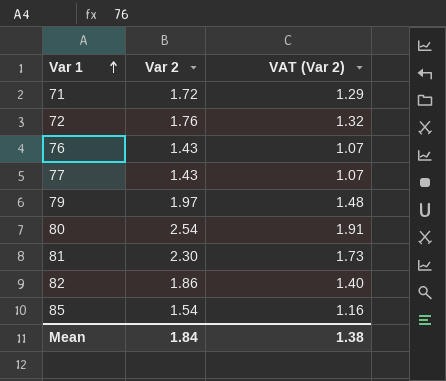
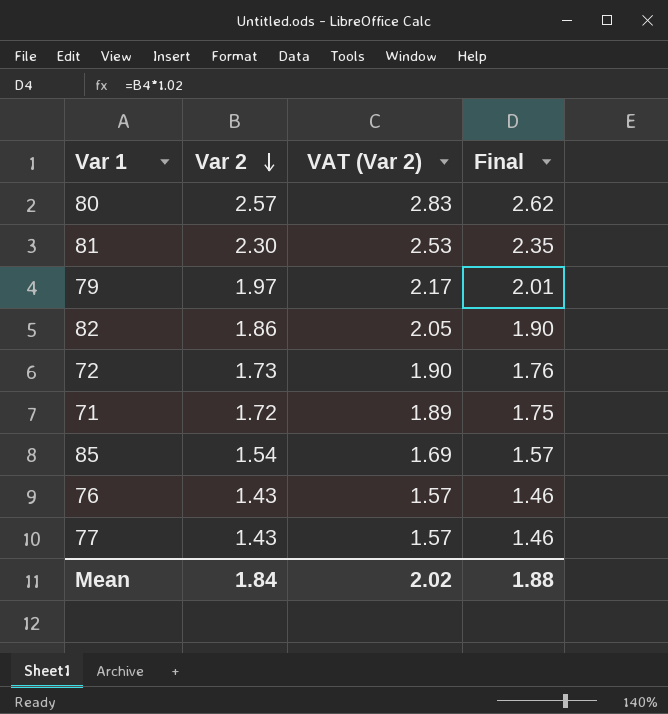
row order: Var 1 ascending -> Var 2 descending
column VAT (Var 2) | formula: [Var 2] * 0.75 -> [Var 2] * 1.1
column Final | formula: none -> [Var 2] * 1.02
80 | Var 2: 2.54 -> 2.57
72 | Var 2: 1.76 -> 1.73
Mean | VAT (Var 2): 1.38 -> 2.02

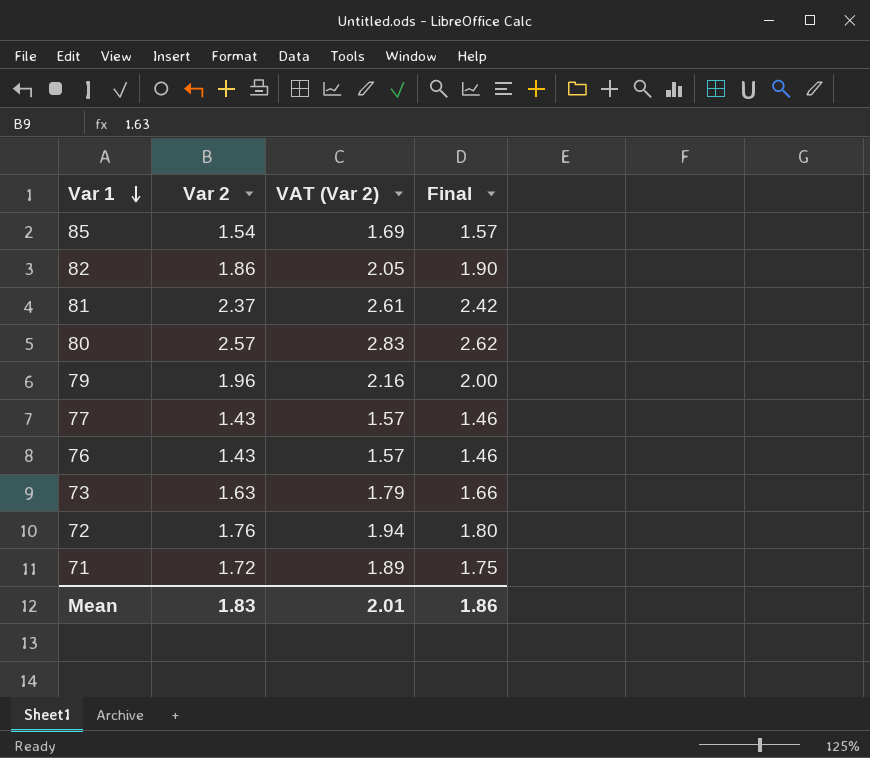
row order: Var 2 descending -> Var 1 descending
81 | Var 2: 2.30 -> 2.37
81 | VAT (Var 2): 2.53 -> 2.61
81 | Final: 2.35 -> 2.42
79 | Var 2: 1.97 -> 1.96
79 | VAT (Var 2): 2.17 -> 2.16
79 | Final: 2.01 -> 2.00
row 73: none -> 1.63 | 1.79 | 1.66
72 | Var 2: 1.73 -> 1.76
72 | VAT (Var 2): 1.90 -> 1.94
72 | Final: 1.76 -> 1.80
Mean | Var 2: 1.84 -> 1.83
Mean | VAT (Var 2): 2.02 -> 2.01
Mean | Final: 1.88 -> 1.86

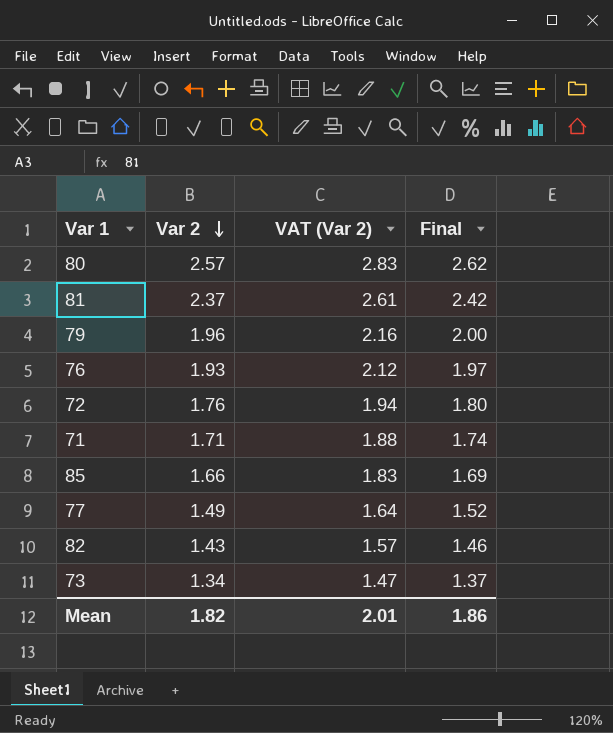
row order: Var 1 descending -> Var 2 descending
76 | Var 2: 1.43 -> 1.93
76 | VAT (Var 2): 1.57 -> 2.12
76 | Final: 1.46 -> 1.97
71 | Var 2: 1.72 -> 1.71
71 | VAT (Var 2): 1.89 -> 1.88
71 | Final: 1.75 -> 1.74
85 | Var 2: 1.54 -> 1.66
85 | VAT (Var 2): 1.69 -> 1.83
85 | Final: 1.57 -> 1.69
77 | Var 2: 1.43 -> 1.49
77 | VAT (Var 2): 1.57 -> 1.64
77 | Final: 1.46 -> 1.52
82 | Var 2: 1.86 -> 1.43
82 | VAT (Var 2): 2.05 -> 1.57
82 | Final: 1.90 -> 1.46
73 | Var 2: 1.63 -> 1.34
73 | VAT (Var 2): 1.79 -> 1.47
73 | Final: 1.66 -> 1.37
Mean | Var 2: 1.83 -> 1.82

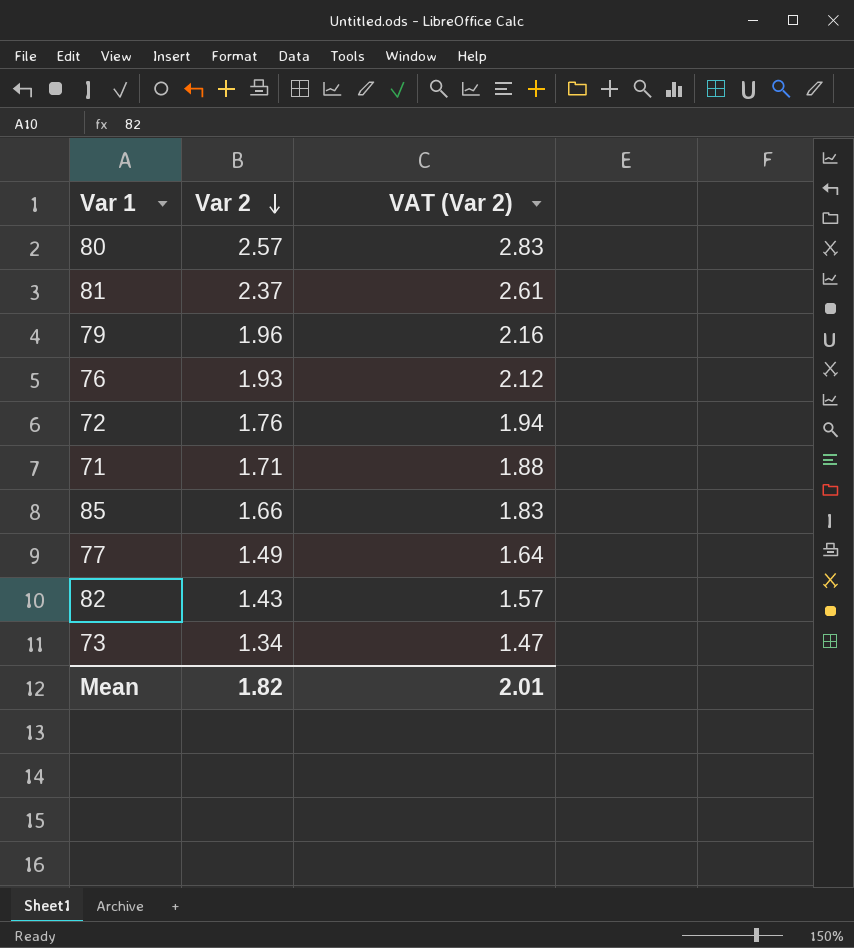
column Final | formula: [Var 2] * 1.02 -> none

